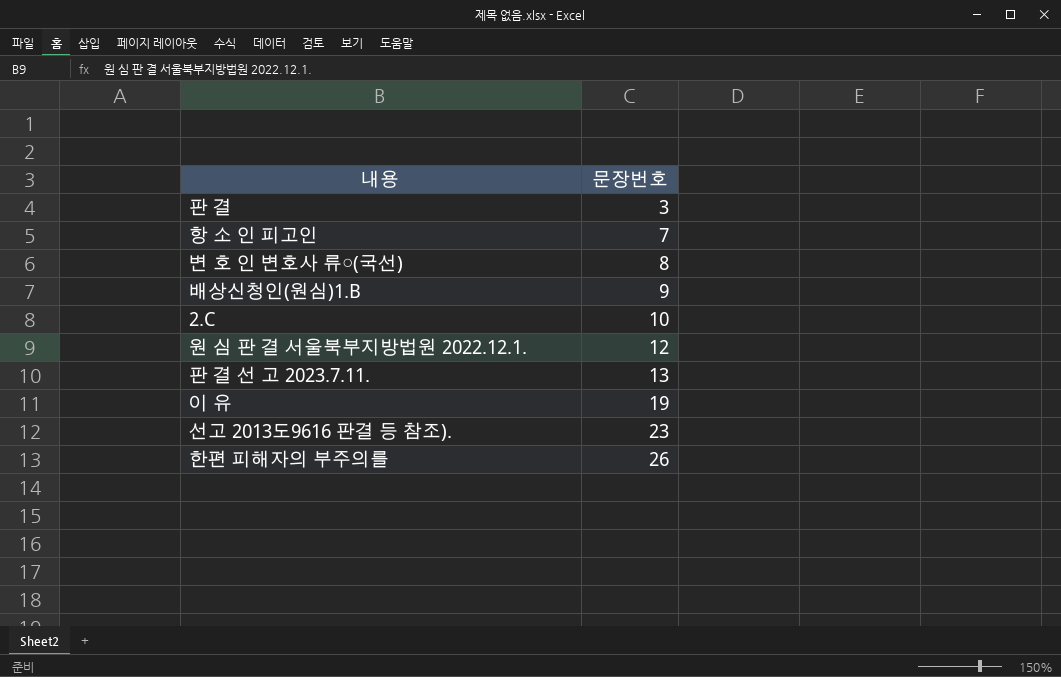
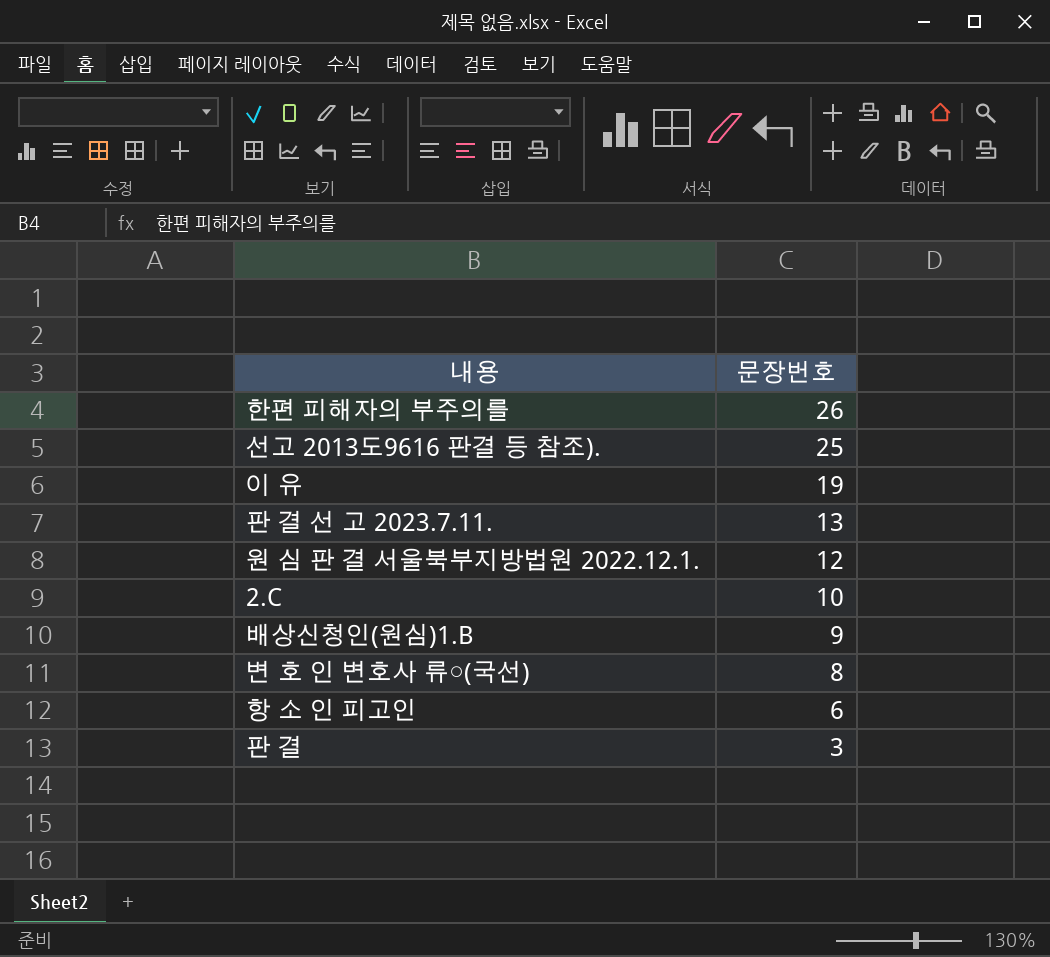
row order: 문장번호 ascending -> 문장번호 descending
선고 2013도9616 판결 등 참조). | 문장번호: 23 -> 25
항 소 인 피고인 | 문장번호: 7 -> 6

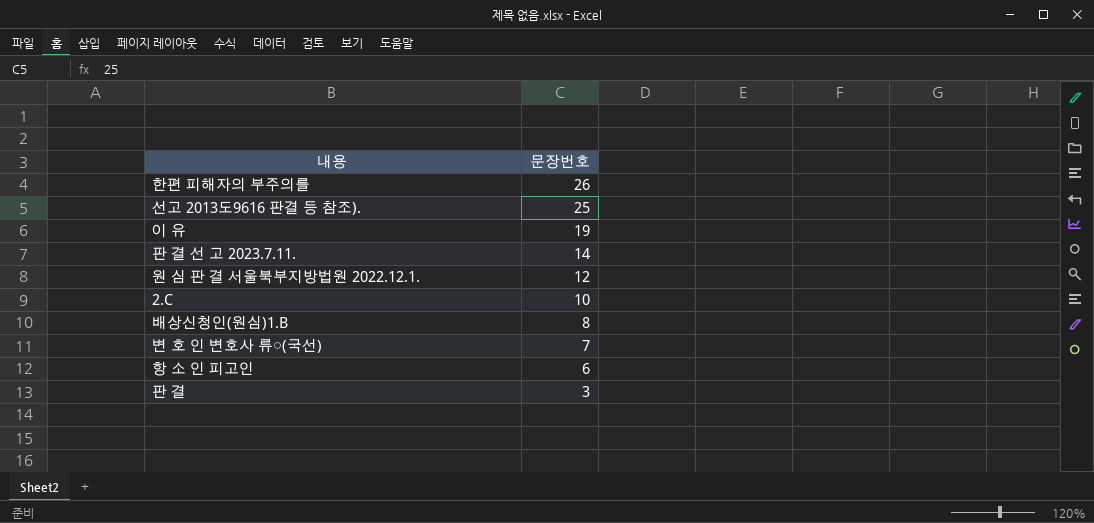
판 결 선 고 2023.7.11. | 문장번호: 13 -> 14
배상신청인(원심)1.B | 문장번호: 9 -> 8
변 호 인 변호사 류○(국선) | 문장번호: 8 -> 7

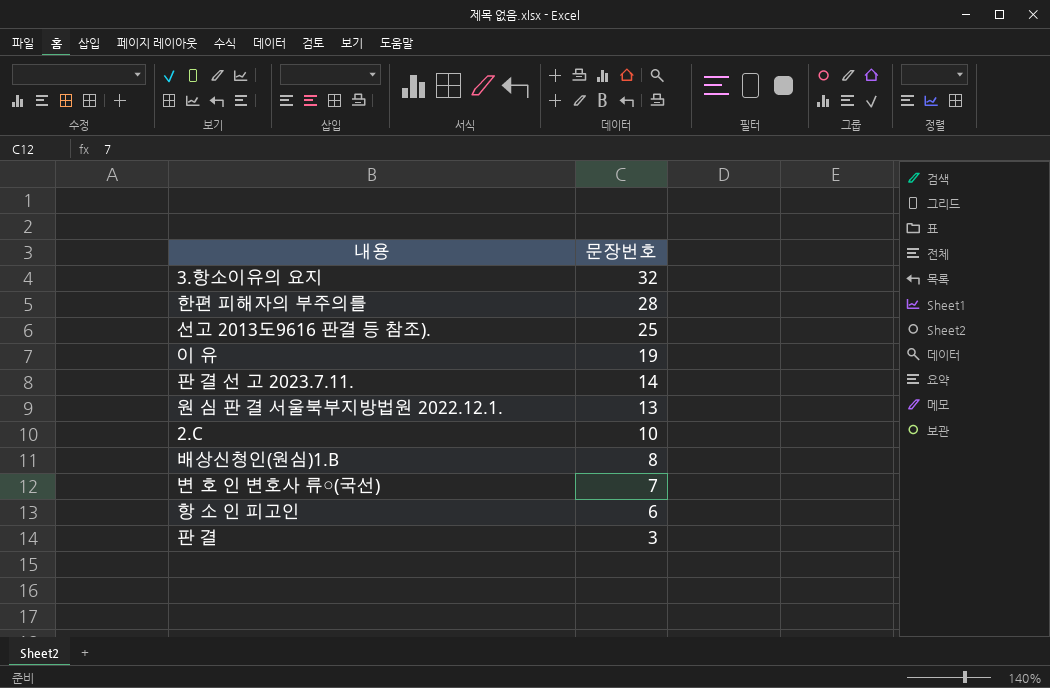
row 3.항소이유의 요지: none -> 32
한편 피해자의 부주의를 | 문장번호: 26 -> 28
원 심 판 결 서울북부지방법원 2022.12.1. | 문장번호: 12 -> 13

